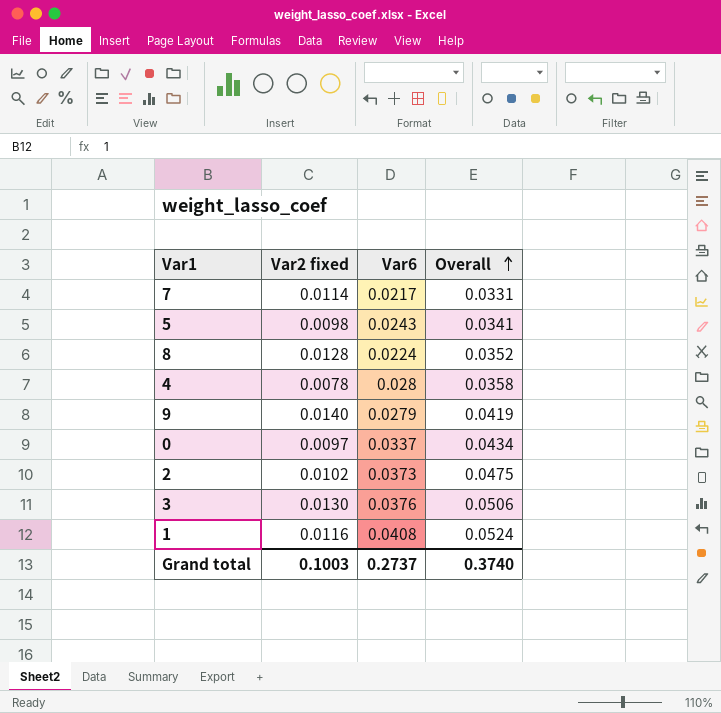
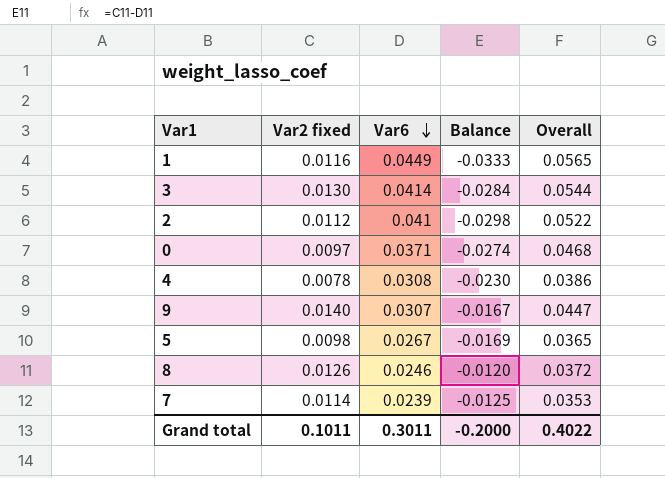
row order: Overall ascending -> Var6 descending
column Balance | formula: none -> [Var2 fixed] - [Var6]
1 | Var6: 0.0408 -> 0.0449
1 | Overall: 0.0524 -> 0.0565
3 | Var6: 0.0376 -> 0.0414
3 | Overall: 0.0506 -> 0.0544
2 | Var2 fixed: 0.0102 -> 0.0112
2 | Var6: 0.0373 -> 0.041
2 | Overall: 0.0475 -> 0.0522
0 | Var6: 0.0337 -> 0.0371
0 | Overall: 0.0434 -> 0.0468
4 | Var6: 0.028 -> 0.0308
4 | Overall: 0.0358 -> 0.0386
9 | Var6: 0.0279 -> 0.0307
9 | Overall: 0.0419 -> 0.0447
5 | Var6: 0.0243 -> 0.0267
5 | Overall: 0.0341 -> 0.0365
8 | Var2 fixed: 0.0128 -> 0.0126
8 | Var6: 0.0224 -> 0.0246
8 | Overall: 0.0352 -> 0.0372
7 | Var6: 0.0217 -> 0.0239
7 | Overall: 0.0331 -> 0.0353
Grand total | Var2 fixed: 0.1003 -> 0.1011
Grand total | Var6: 0.2737 -> 0.3011
Grand total | Overall: 0.3740 -> 0.4022

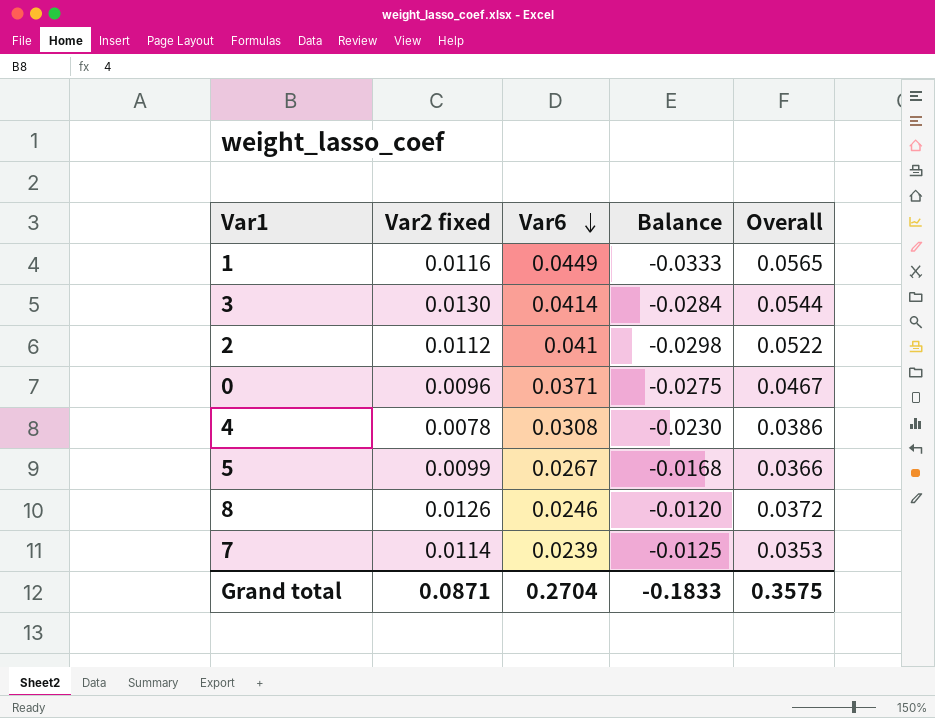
row 9: 0.0140 | 0.0307 | -0.0167 | 0.0447 -> none
0 | Var2 fixed: 0.0097 -> 0.0096
0 | Balance: -0.0274 -> -0.0275
0 | Overall: 0.0468 -> 0.0467
5 | Var2 fixed: 0.0098 -> 0.0099
5 | Balance: -0.0169 -> -0.0168
5 | Overall: 0.0365 -> 0.0366
Grand total | Var2 fixed: 0.1011 -> 0.0871
Grand total | Var6: 0.3011 -> 0.2704
Grand total | Balance: -0.2000 -> -0.1833
Grand total | Overall: 0.4022 -> 0.3575

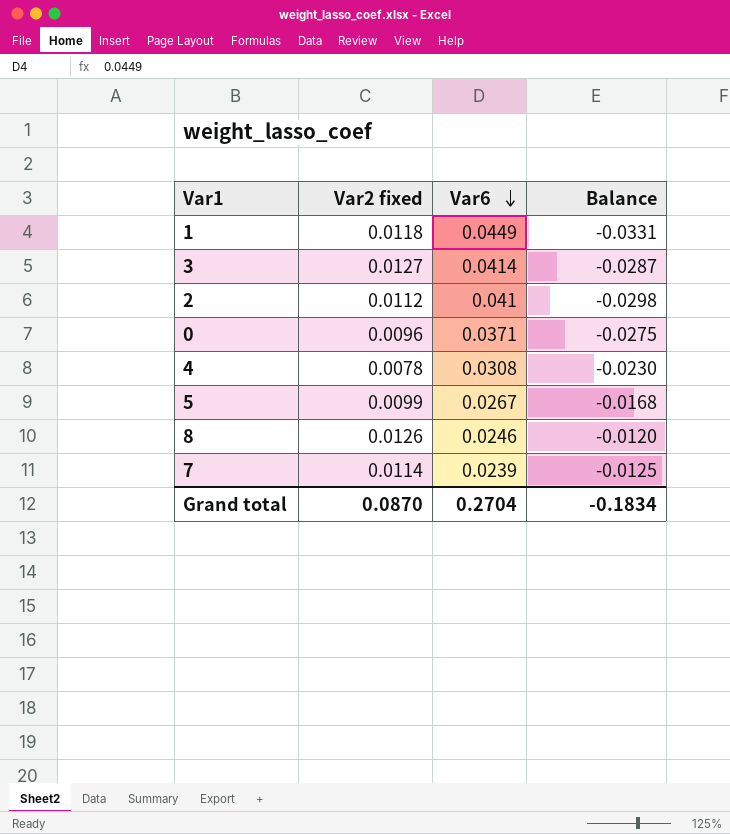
column Overall | formula: [Var2 fixed] + [Var6] -> none
1 | Var2 fixed: 0.0116 -> 0.0118
1 | Balance: -0.0333 -> -0.0331
3 | Var2 fixed: 0.0130 -> 0.0127
3 | Balance: -0.0284 -> -0.0287
Grand total | Var2 fixed: 0.0871 -> 0.0870
Grand total | Balance: -0.1833 -> -0.1834

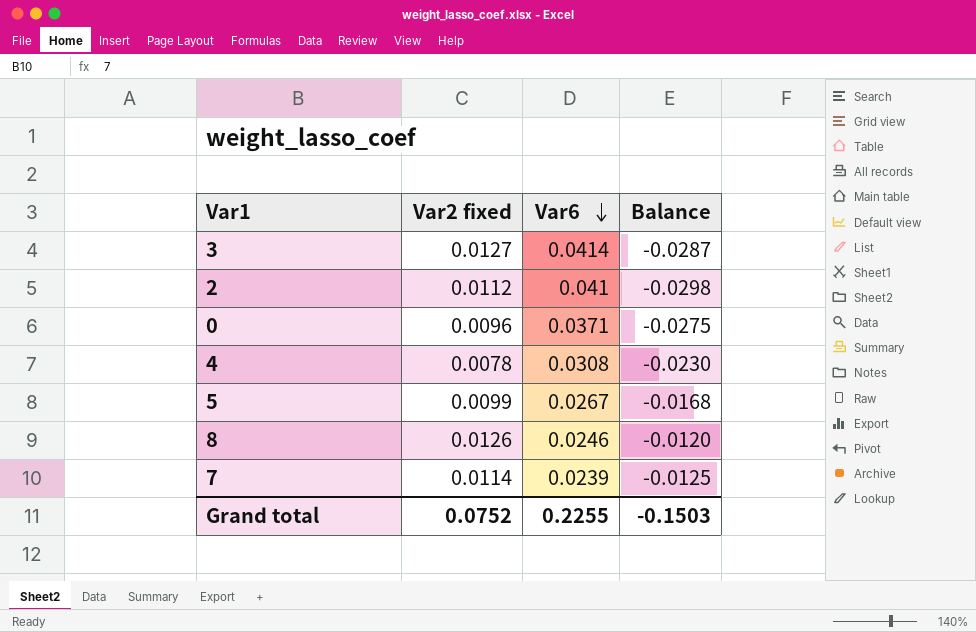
row 1: 0.0118 | 0.0449 | -0.0331 -> none
Grand total | Var2 fixed: 0.0870 -> 0.0752
Grand total | Var6: 0.2704 -> 0.2255
Grand total | Balance: -0.1834 -> -0.1503

